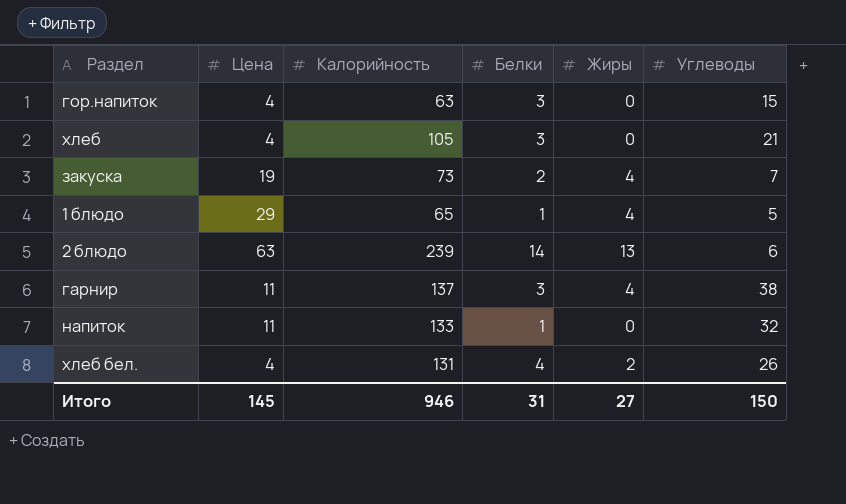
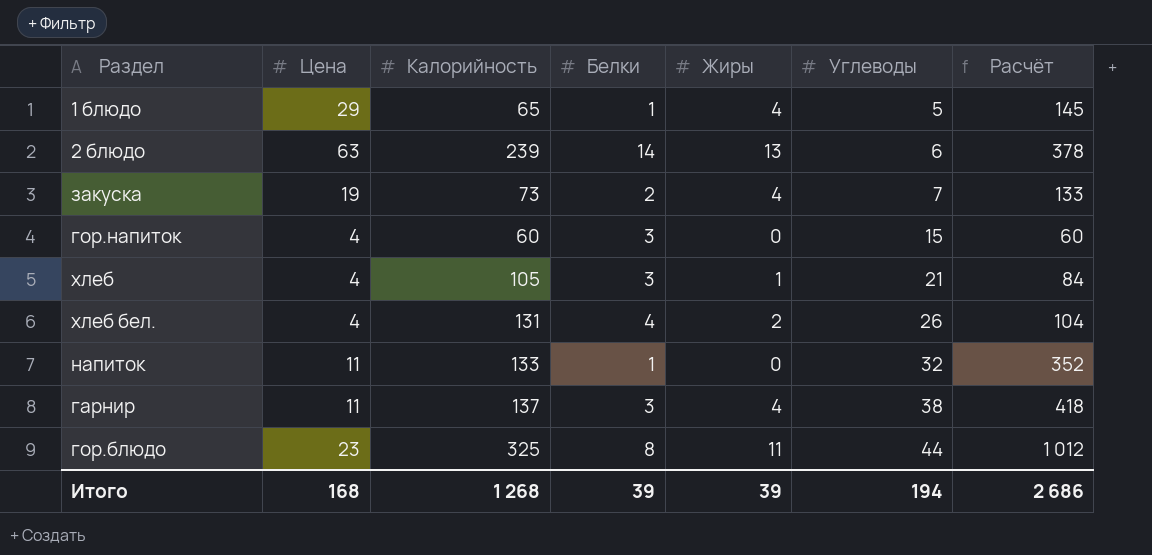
row order: none -> Углеводы ascending
column Расчёт | formula: none -> [Цена] * [Углеводы]
гор.напиток | Калорийность: 63 -> 60
хлеб | Жиры: 0 -> 1
row гор.блюдо: none -> 23 | 325 | 8 | 11 | 44 | 1 012
Итого | Цена: 145 -> 168
Итого | Калорийность: 946 -> 1 268
Итого | Белки: 31 -> 39
Итого | Жиры: 27 -> 39
Итого | Углеводы: 150 -> 194

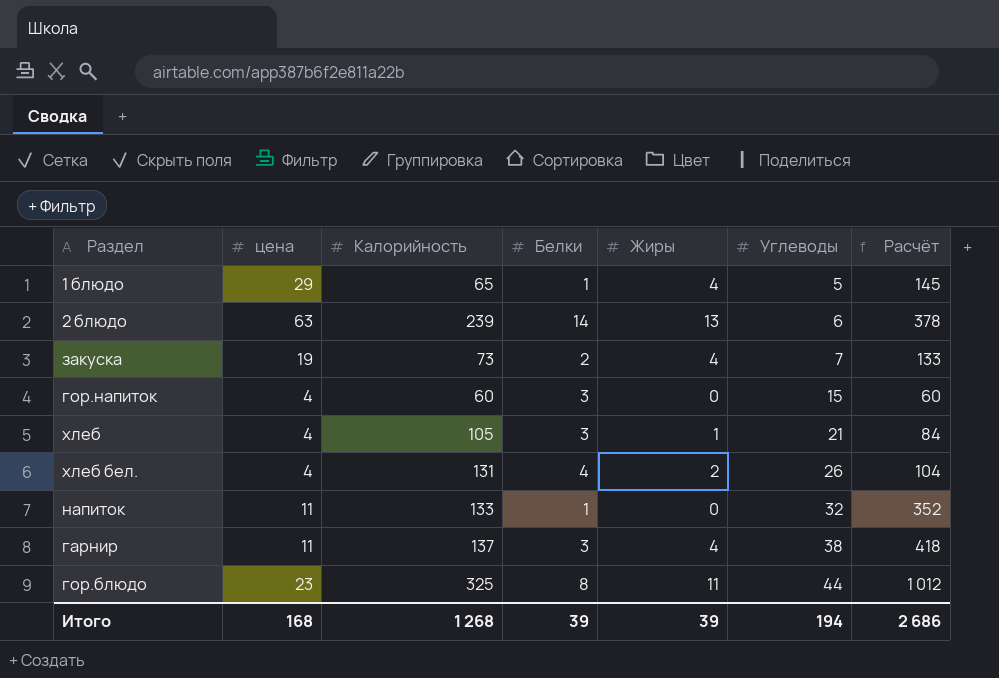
column name: Цена -> цена

